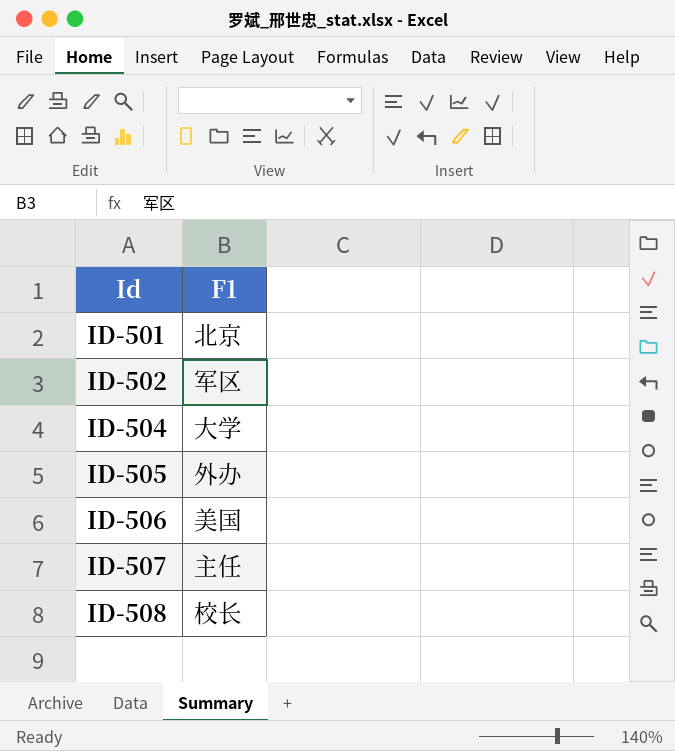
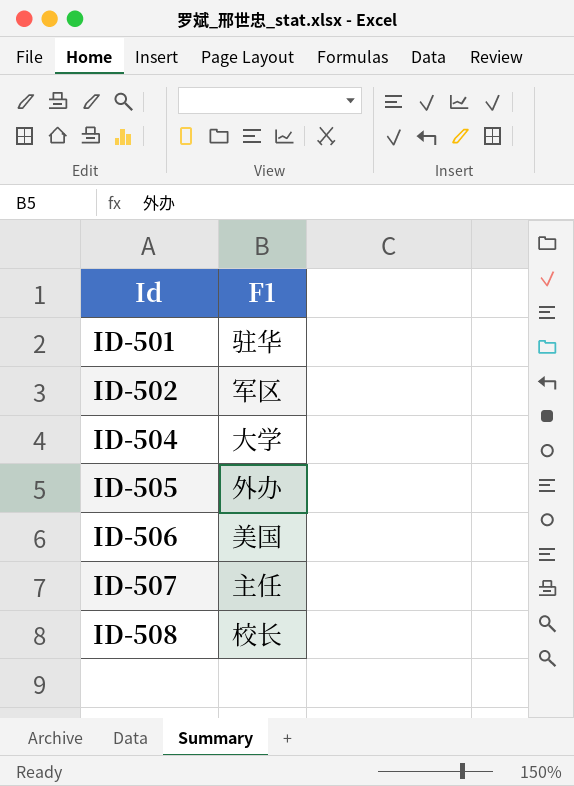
ID-501 | F1: 北京 -> 驻华

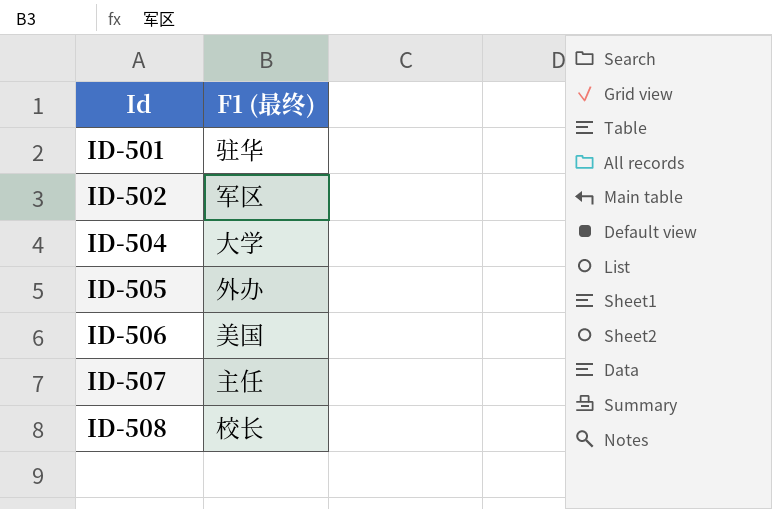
column name: F1 -> F1 (最终)

